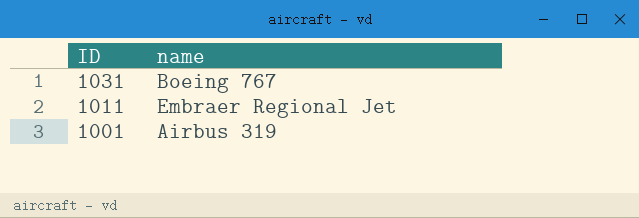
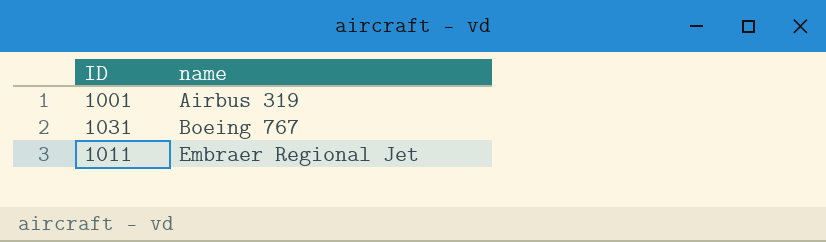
row order: ID descending -> name ascending

